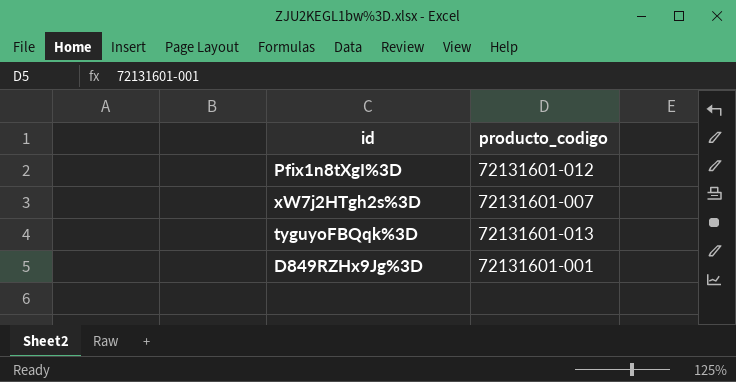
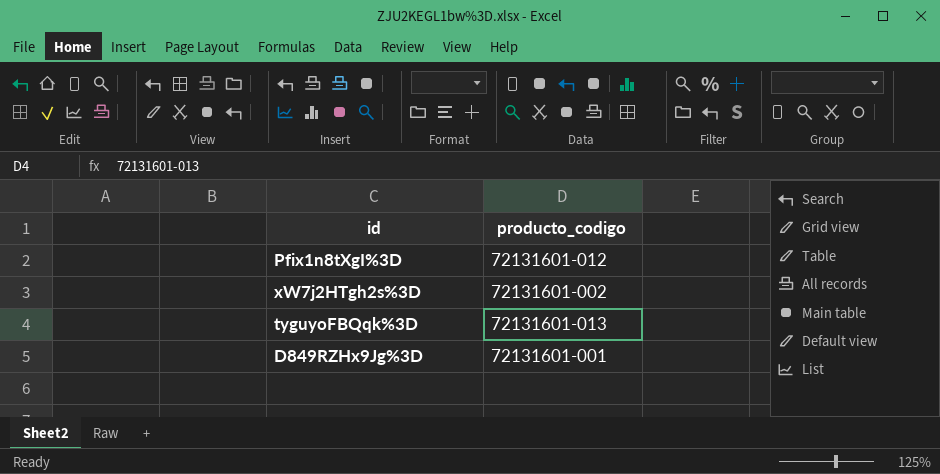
xW7j2HTgh2s%3D | producto_codigo: 72131601-007 -> 72131601-002

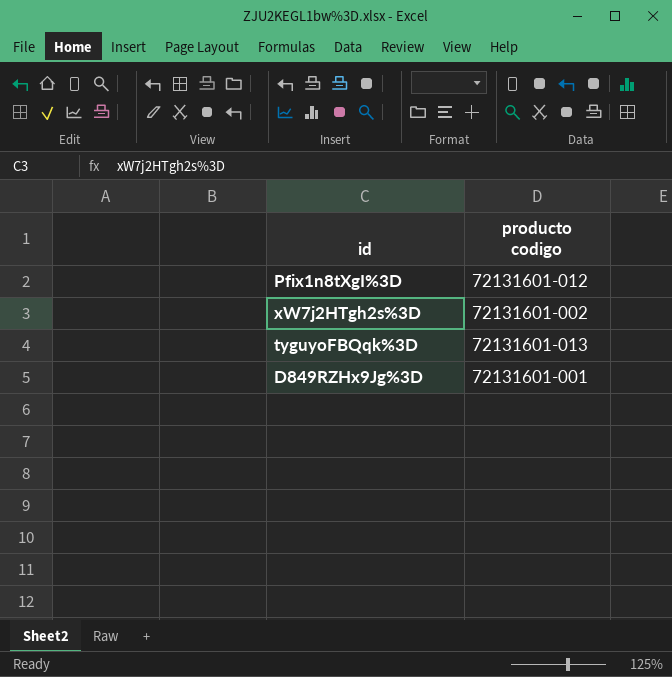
column name: producto_codigo -> producto codigo

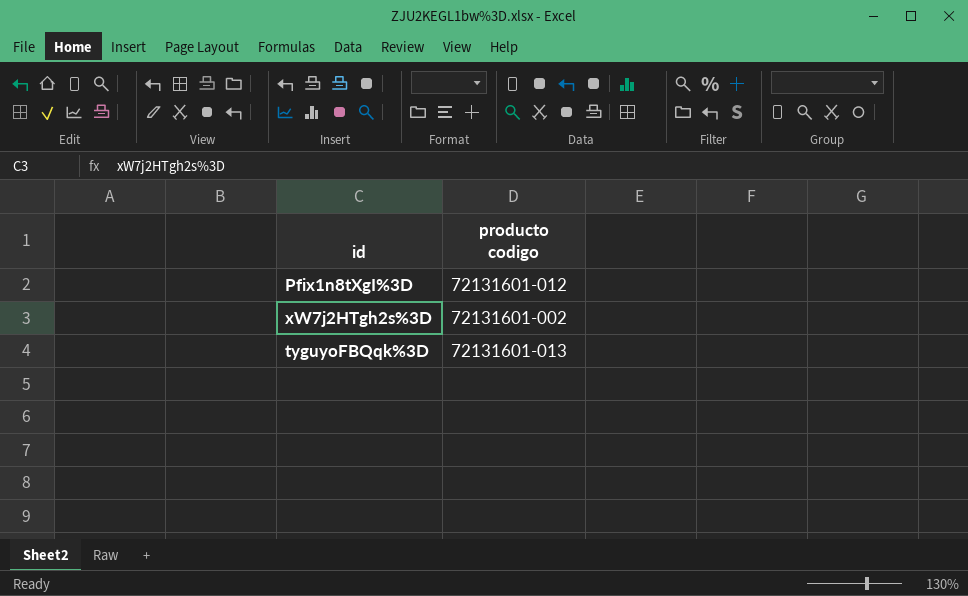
row D849RZHx9Jg%3D: 72131601-001 -> none

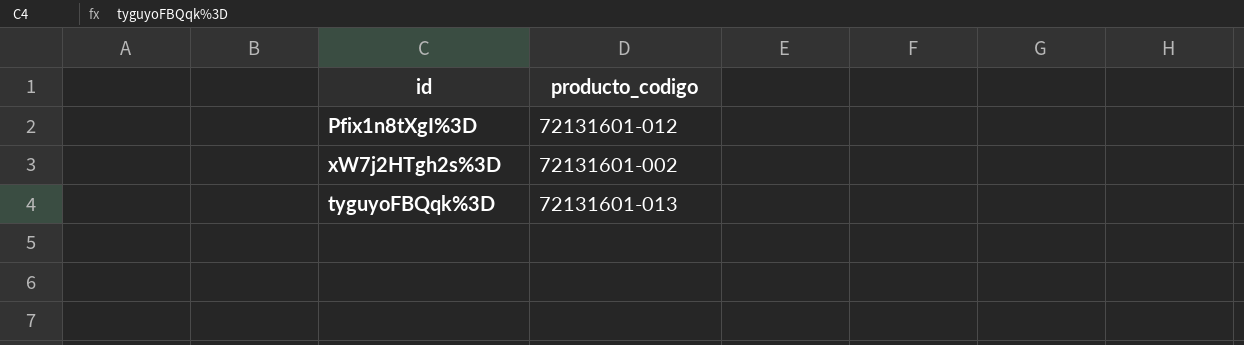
column name: producto codigo -> producto_codigo

